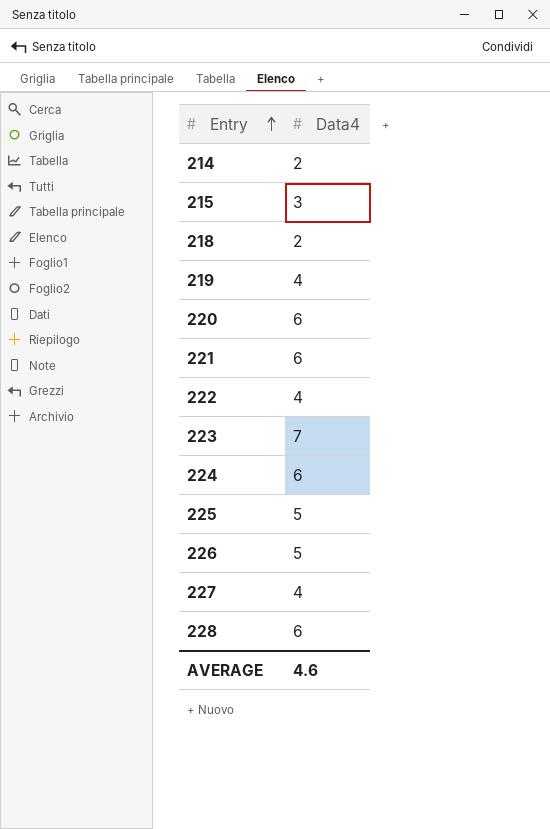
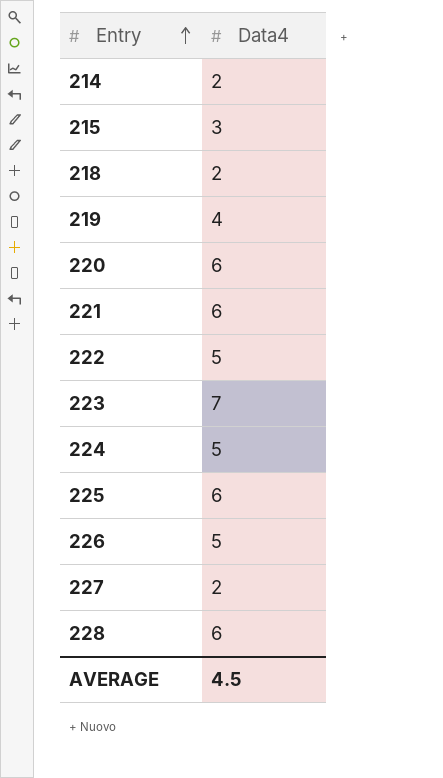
222 | Data4: 4 -> 5
224 | Data4: 6 -> 5
225 | Data4: 5 -> 6
227 | Data4: 4 -> 2
AVERAGE | Data4: 4.6 -> 4.5

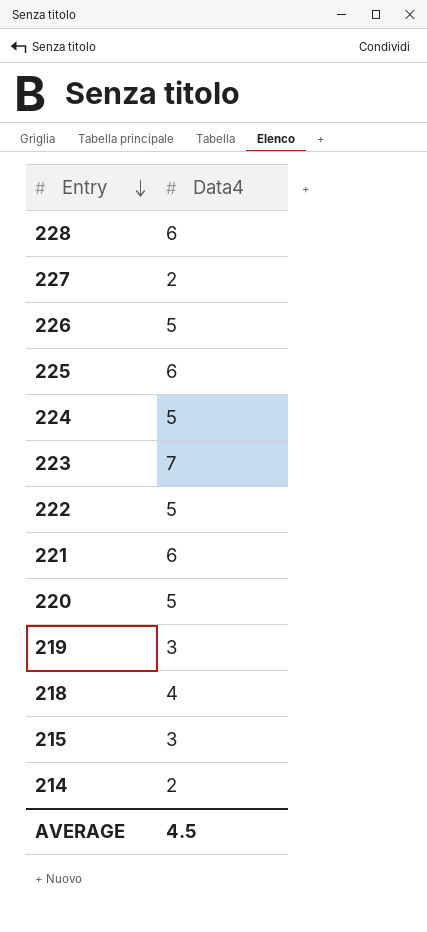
row order: Entry ascending -> Entry descending
220 | Data4: 6 -> 5
219 | Data4: 4 -> 3
218 | Data4: 2 -> 4

